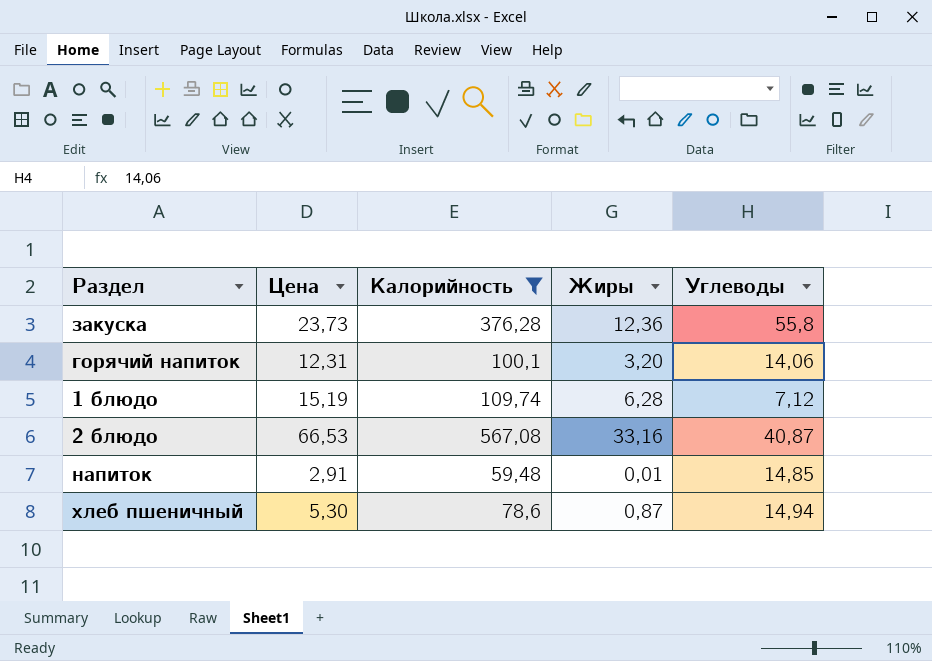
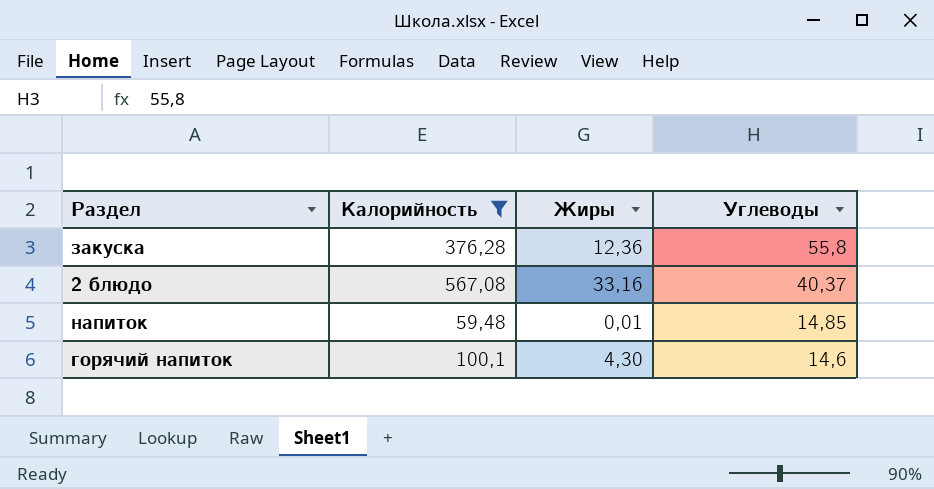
row order: none -> Углеводы descending
column Цена | position: 2 -> none
row 1 блюдо: 15,19 | 109,74 | 6,28 | 7,12 -> none
row хлеб пшеничный: 5,30 | 78,6 | 0,87 | 14,94 -> none
2 блюдо | Углеводы: 40,87 -> 40,37
горячий напиток | Жиры: 3,20 -> 4,30
горячий напиток | Углеводы: 14,06 -> 14,6

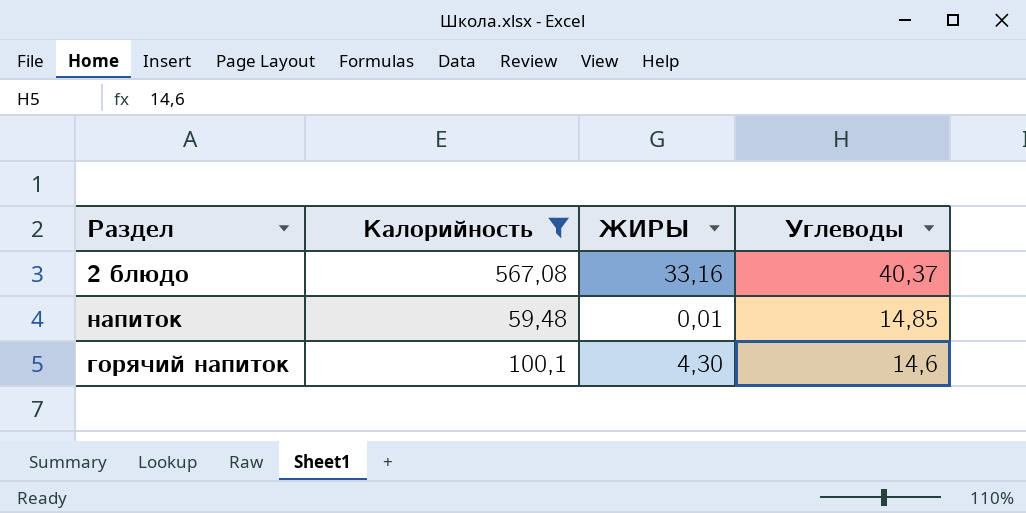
column name: Жиры -> ЖИРЫ
row закуска: 376,28 | 12,36 | 55,8 -> none

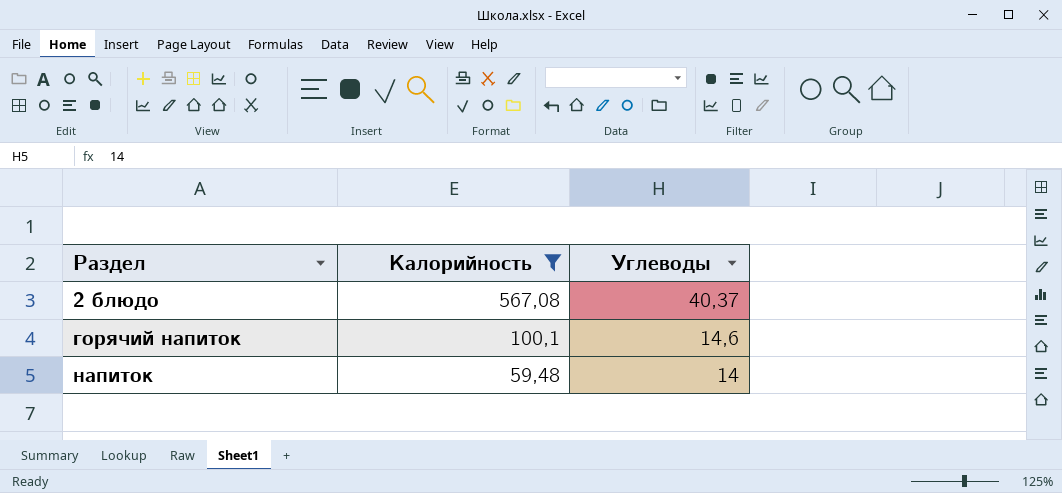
row order: Углеводы descending -> Раздел ascending
column ЖИРЫ | position: 3 -> none
напиток | Углеводы: 14,85 -> 14

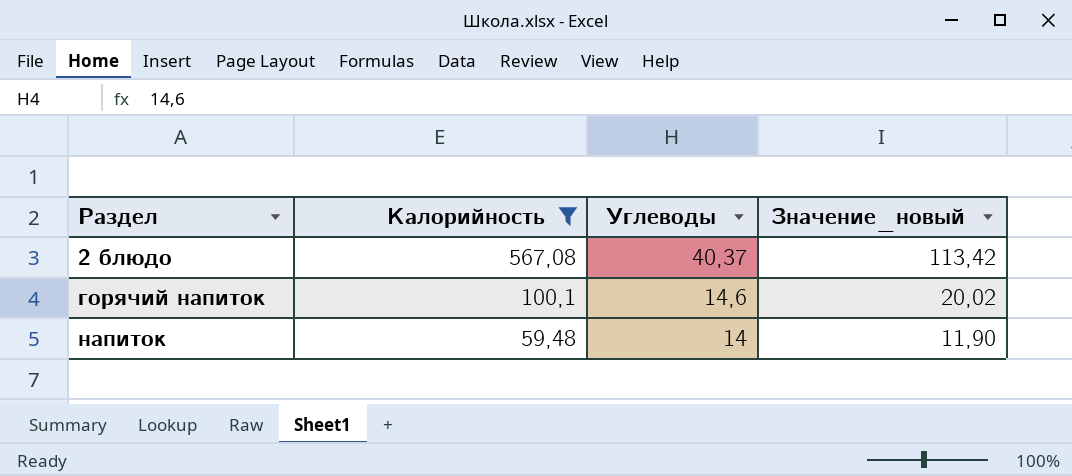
column Значение_новый | formula: none -> [Калорийность] * 0,2

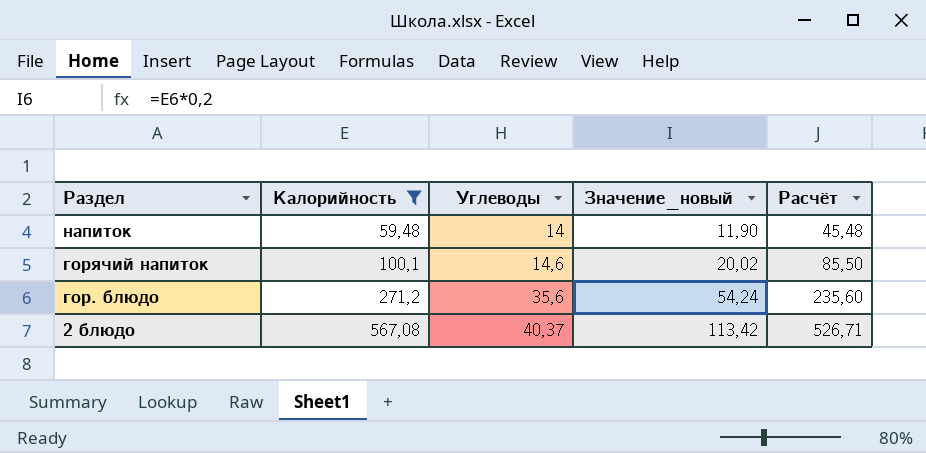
row order: Раздел ascending -> Раздел descending
column Расчёт | formula: none -> [Калорийность] - [Углеводы]
row гор. блюдо: none -> 271,2 | 35,6 | 54,24 | 235,60

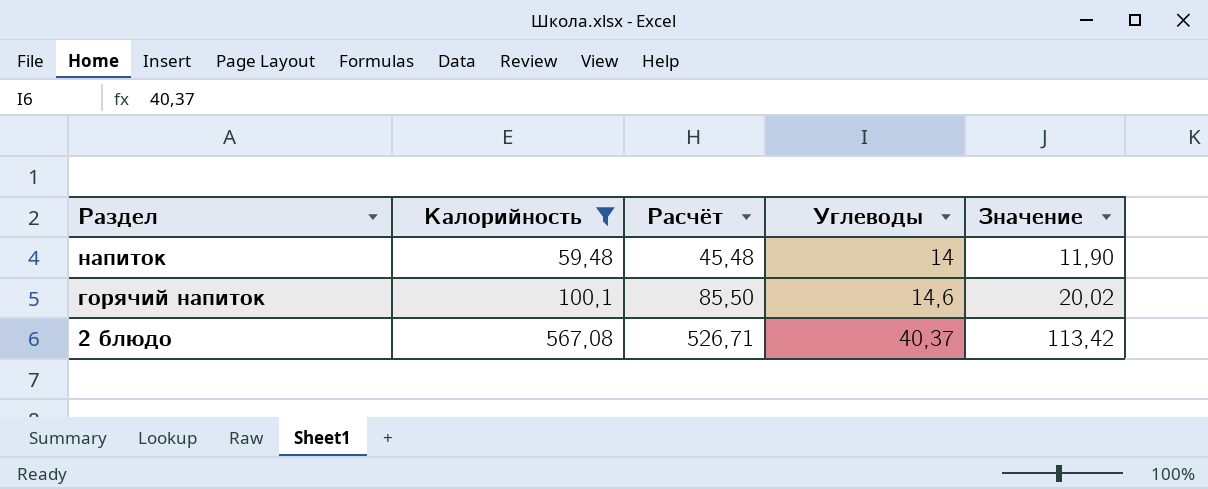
column Расчёт | position: 5 -> 3
column name: Значение_новый -> Значение
row гор. блюдо: 271,2 | 35,6 | 54,24 | 235,60 -> none

